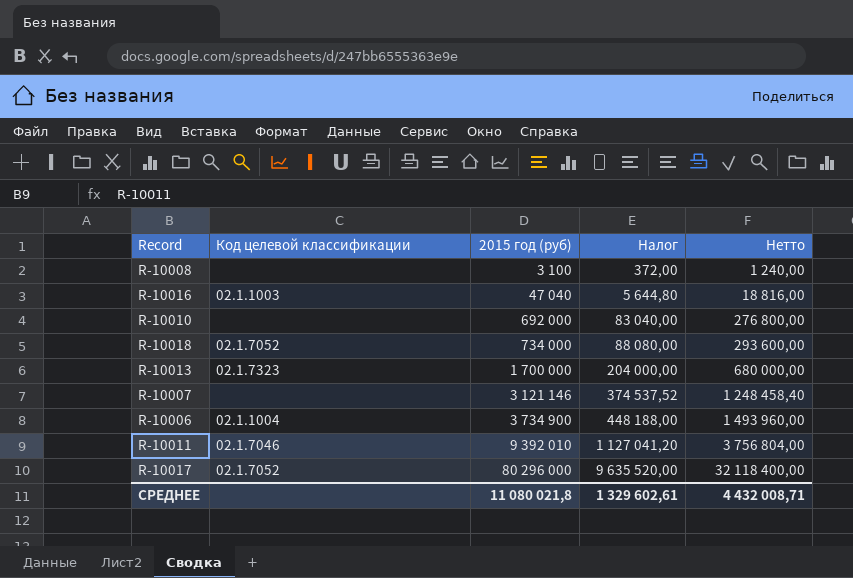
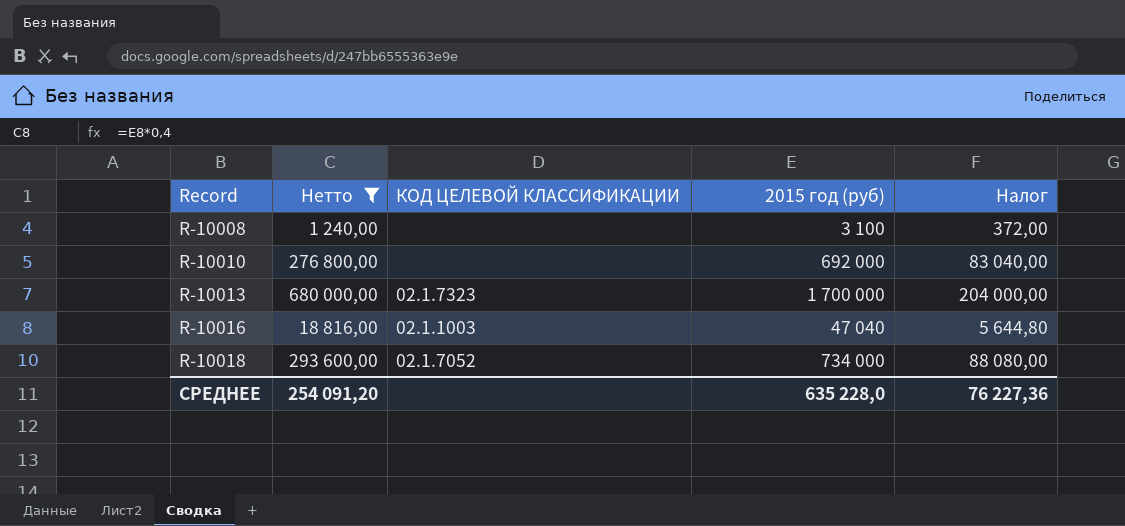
filter: none -> Нетто <= 680 000,00
row order: 2015 год (руб) ascending -> Record ascending
column Нетто | position: 5 -> 2
column name: Код целевой классификации -> КОД ЦЕЛЕВОЙ КЛАССИФИКАЦИИ
СРЕДНЕЕ | Нетто: 4 432 008,71 -> 254 091,20
СРЕДНЕЕ | 2015 год (руб): 11 080 021,8 -> 635 228,0
СРЕДНЕЕ | Налог: 1 329 602,61 -> 76 227,36

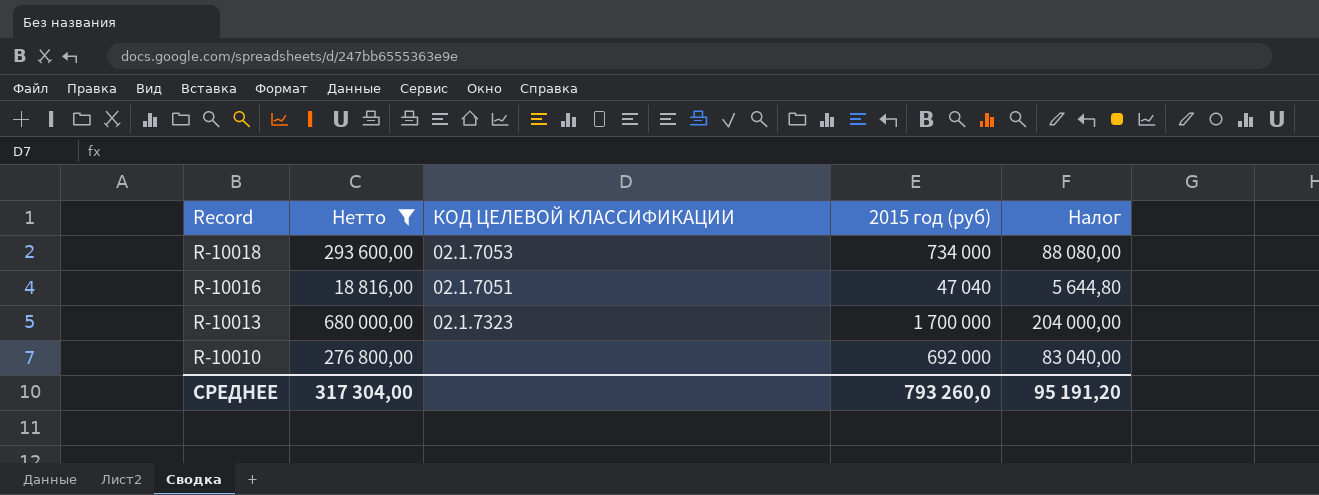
row order: Record ascending -> Record descending
row R-10008: 1 240,00 | none | 3 100 | 372,00 -> none
R-10018 | КОД ЦЕЛЕВОЙ КЛАССИФИКАЦИИ: 02.1.7052 -> 02.1.7053
R-10016 | КОД ЦЕЛЕВОЙ КЛАССИФИКАЦИИ: 02.1.1003 -> 02.1.7051
СРЕДНЕЕ | Нетто: 254 091,20 -> 317 304,00
СРЕДНЕЕ | 2015 год (руб): 635 228,0 -> 793 260,0
СРЕДНЕЕ | Налог: 76 227,36 -> 95 191,20

